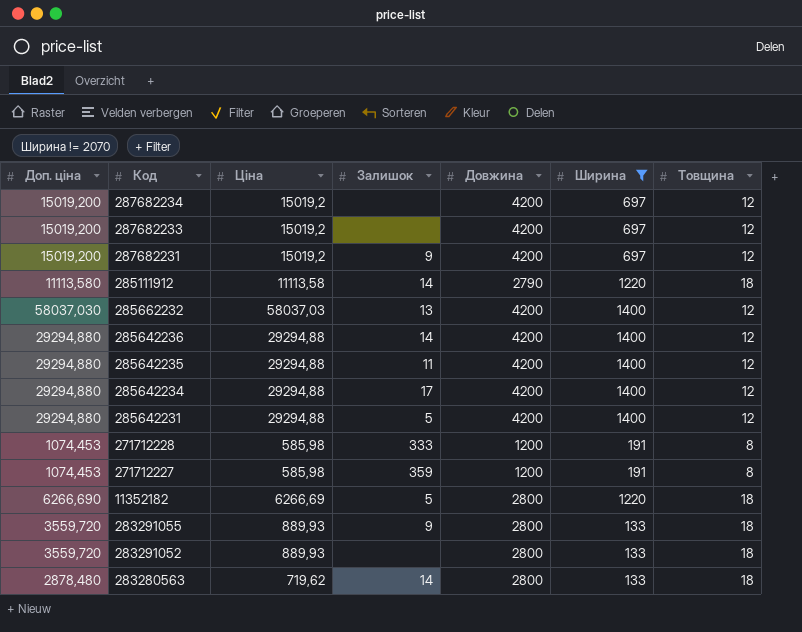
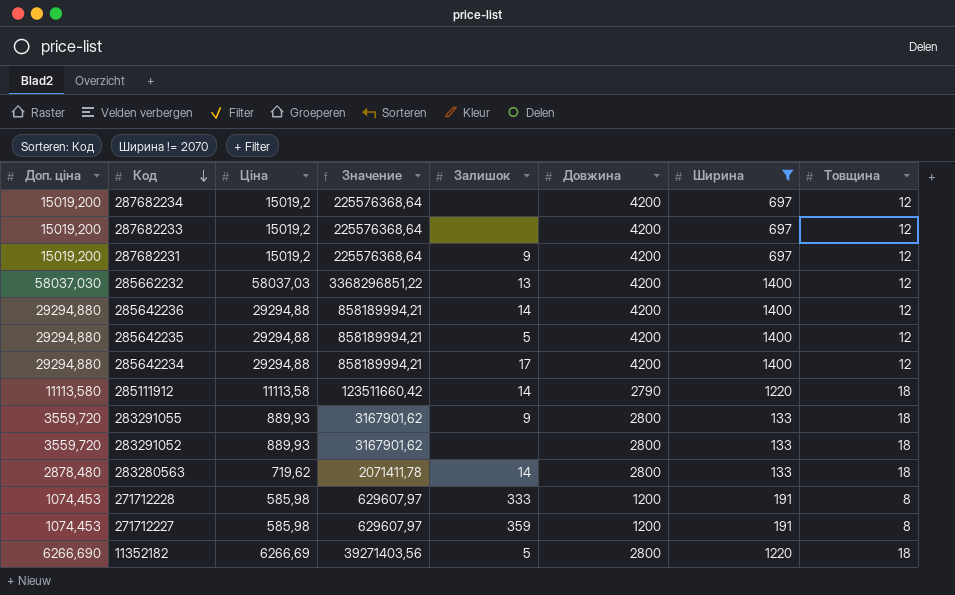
row order: none -> Код descending
column Значение | formula: none -> [Доп. ціна] * [Ціна]
row 285642231: 29294,880 | 29294,88 | 5 | 4200 | 1400 | 12 -> none
285642235 | Залишок: 11 -> 5

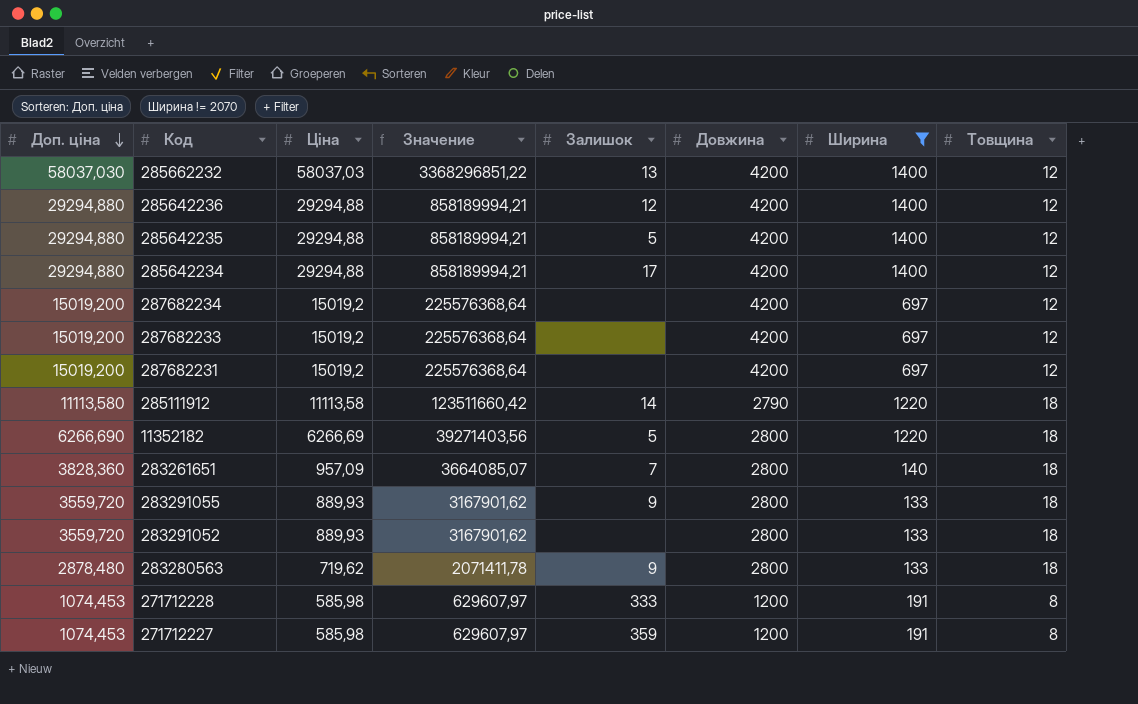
row order: Код descending -> Доп. ціна descending
285642236 | Залишок: 14 -> 12
287682231 | Залишок: 9 -> none
row 283261651: none -> 3828,360 | 957,09 | 3664085,07 | 7 | 2800 | 140 | 18
283280563 | Залишок: 14 -> 9

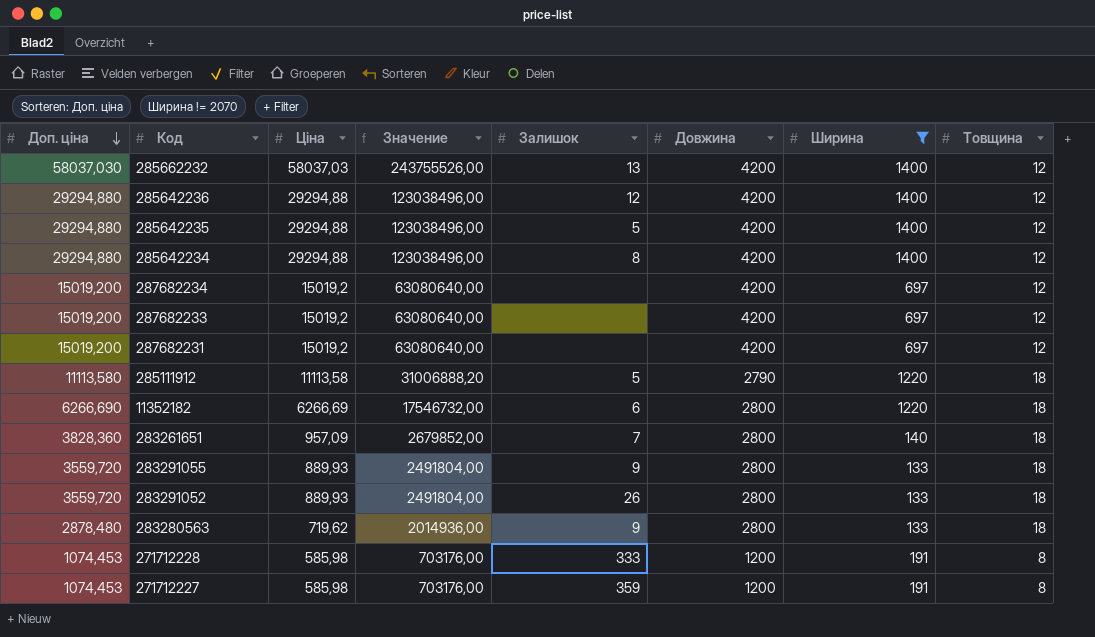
column Значение | formula: [Доп. ціна] * [Ціна] -> [Ціна] * [Довжина]
285642234 | Залишок: 17 -> 8
285111912 | Залишок: 14 -> 5
11352182 | Залишок: 5 -> 6
283291052 | Залишок: none -> 26

